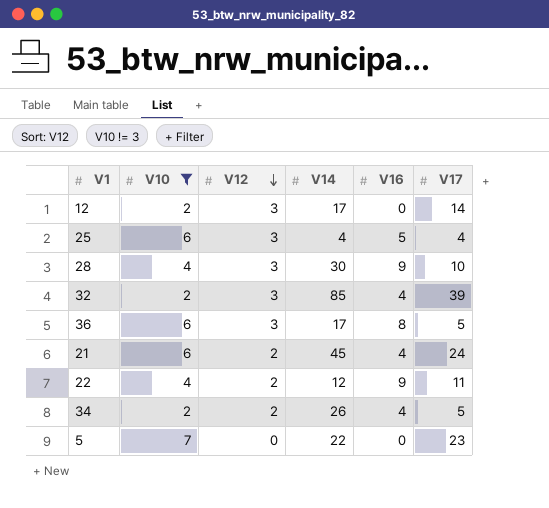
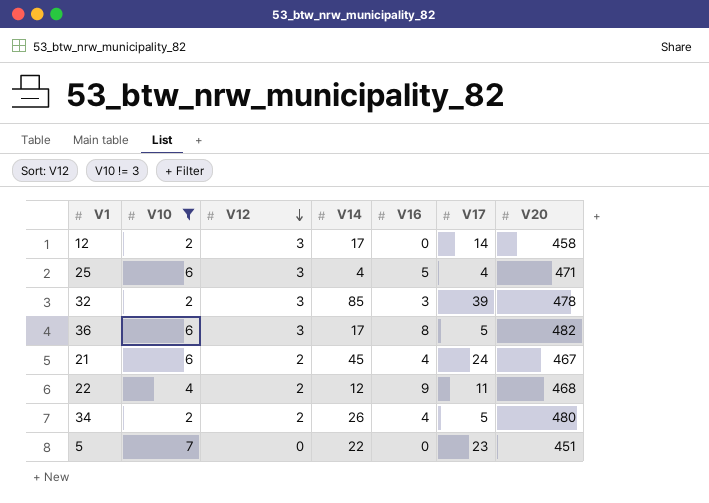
column V20 | position: none -> 7
row 28: 4 | 3 | 30 | 9 | 10 -> none
32 | V16: 4 -> 3

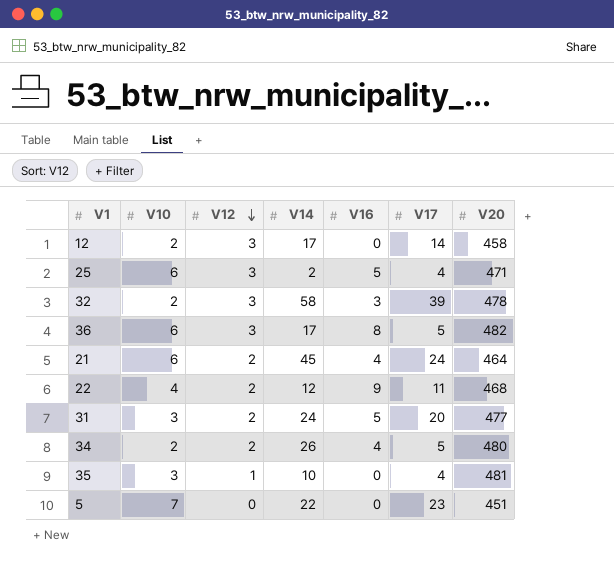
filter: V10 != 3 -> none
25 | V14: 4 -> 2
32 | V14: 85 -> 58
21 | V20: 467 -> 464

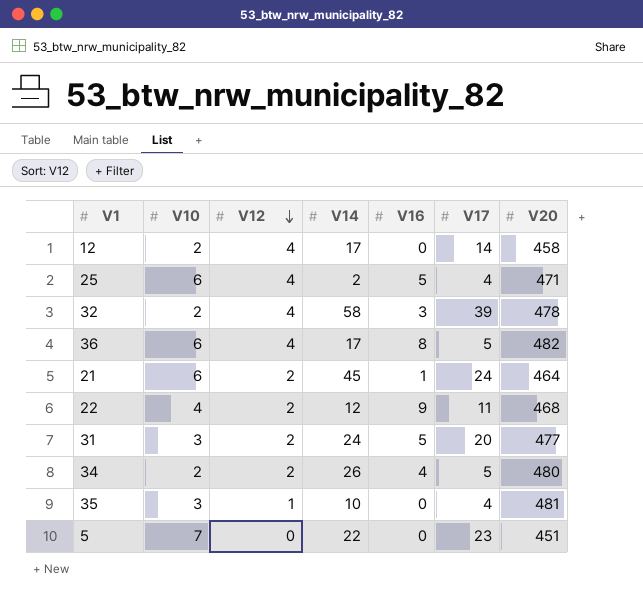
12 | V12: 3 -> 4
25 | V12: 3 -> 4
32 | V12: 3 -> 4
36 | V12: 3 -> 4
21 | V16: 4 -> 1

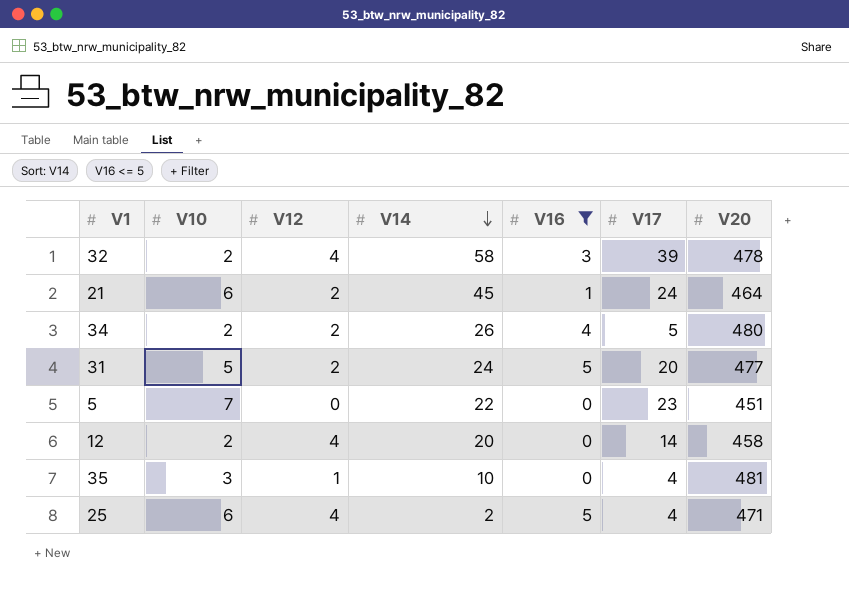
filter: none -> V16 <= 5
row order: V12 descending -> V14 descending
31 | V10: 3 -> 5
12 | V14: 17 -> 20

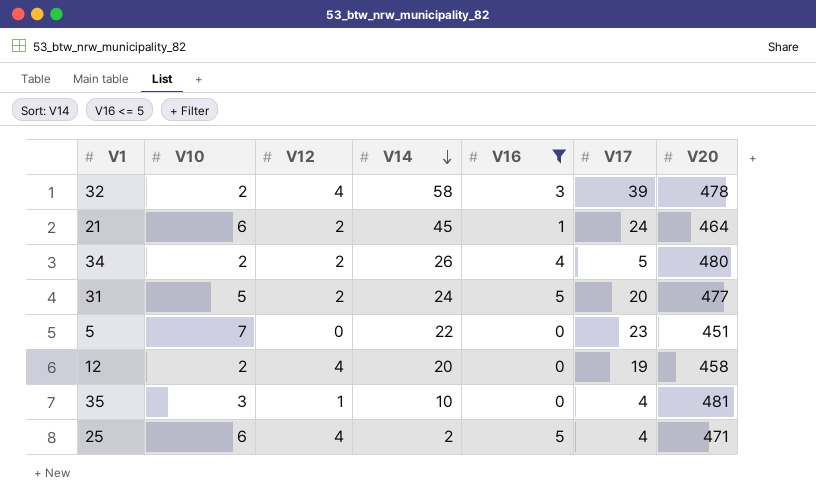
12 | V17: 14 -> 19

